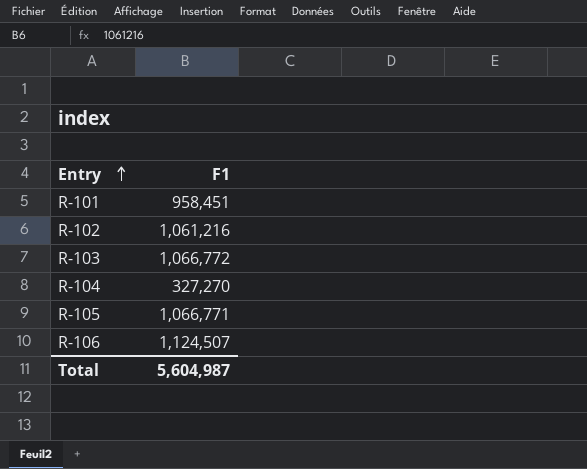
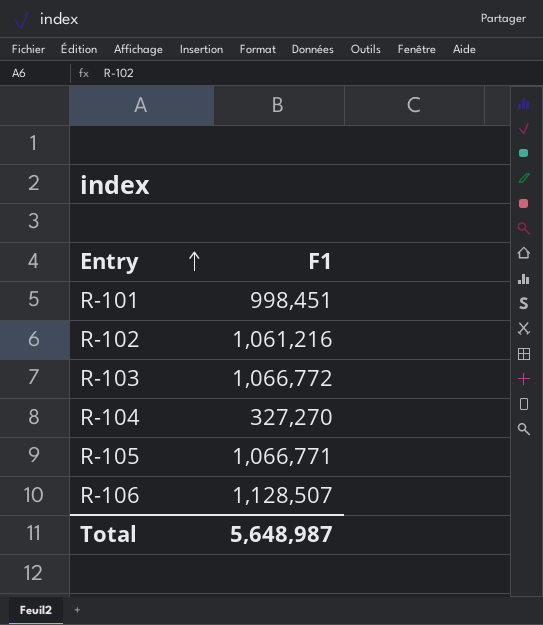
R-101 | F1: 958,451 -> 998,451
R-106 | F1: 1,124,507 -> 1,128,507
Total | F1: 5,604,987 -> 5,648,987

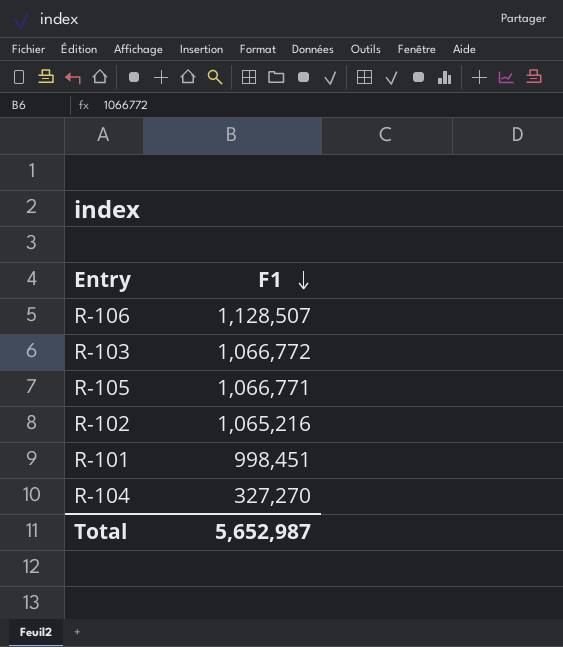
row order: Entry ascending -> F1 descending
R-102 | F1: 1,061,216 -> 1,065,216
Total | F1: 5,648,987 -> 5,652,987

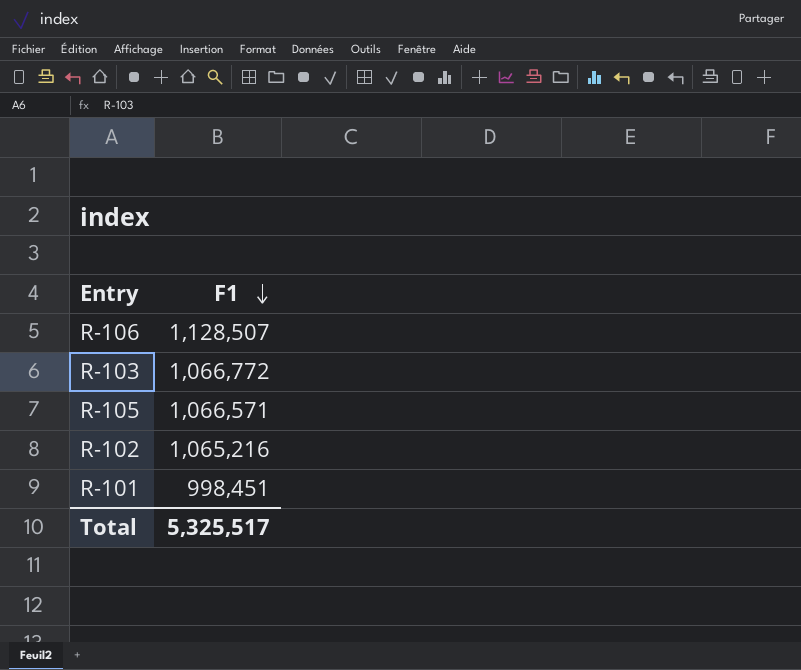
row R-104: 327,270 -> none
R-105 | F1: 1,066,771 -> 1,066,571
Total | F1: 5,652,987 -> 5,325,517

